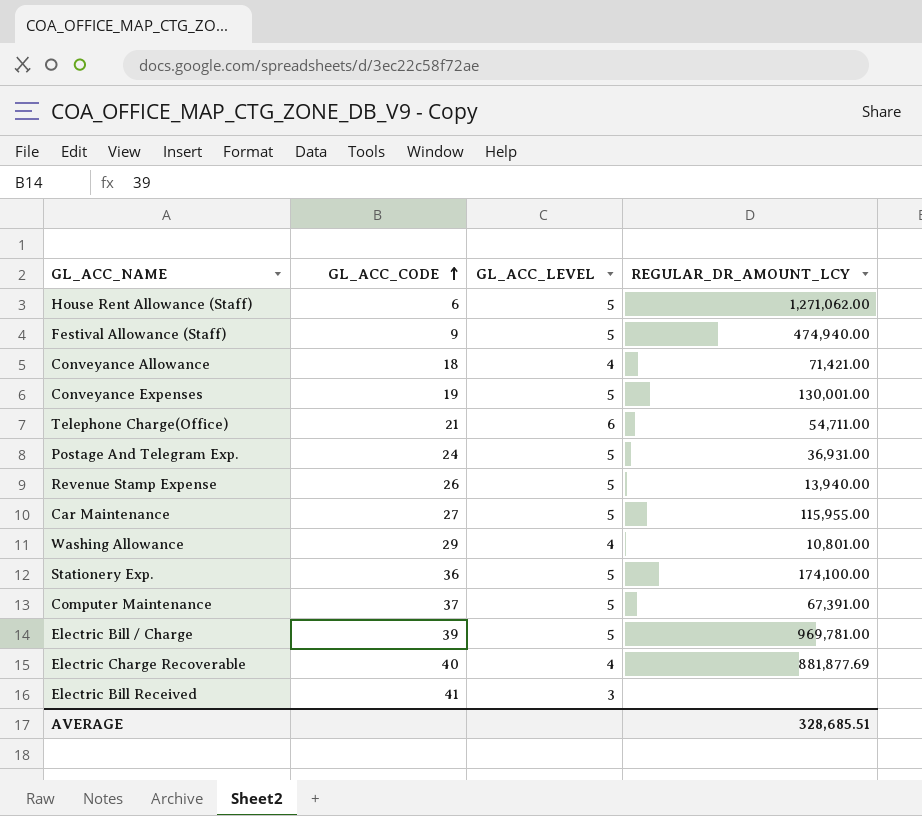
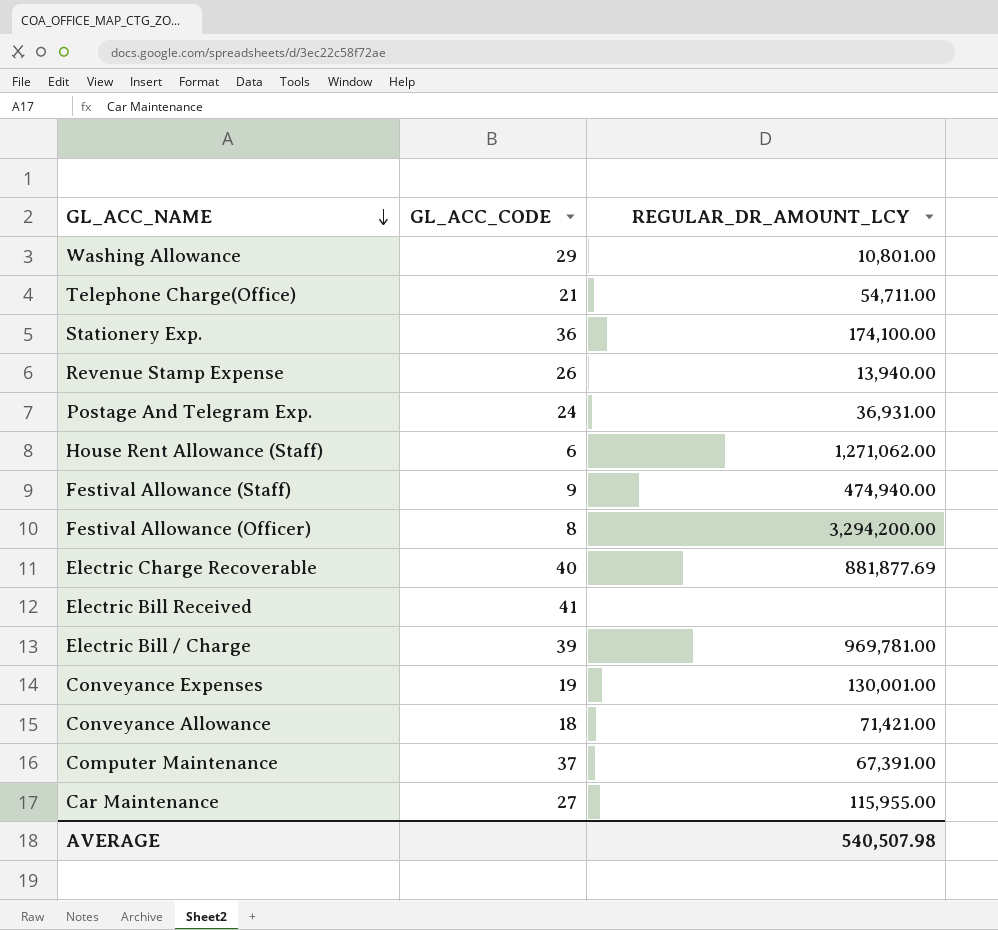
row order: GL_ACC_CODE ascending -> GL_ACC_NAME descending
column GL_ACC_LEVEL | position: 3 -> none
row Festival Allowance (Officer): none -> 8 | 3,294,200.00
AVERAGE | REGULAR_DR_AMOUNT_LCY: 328,685.51 -> 540,507.98

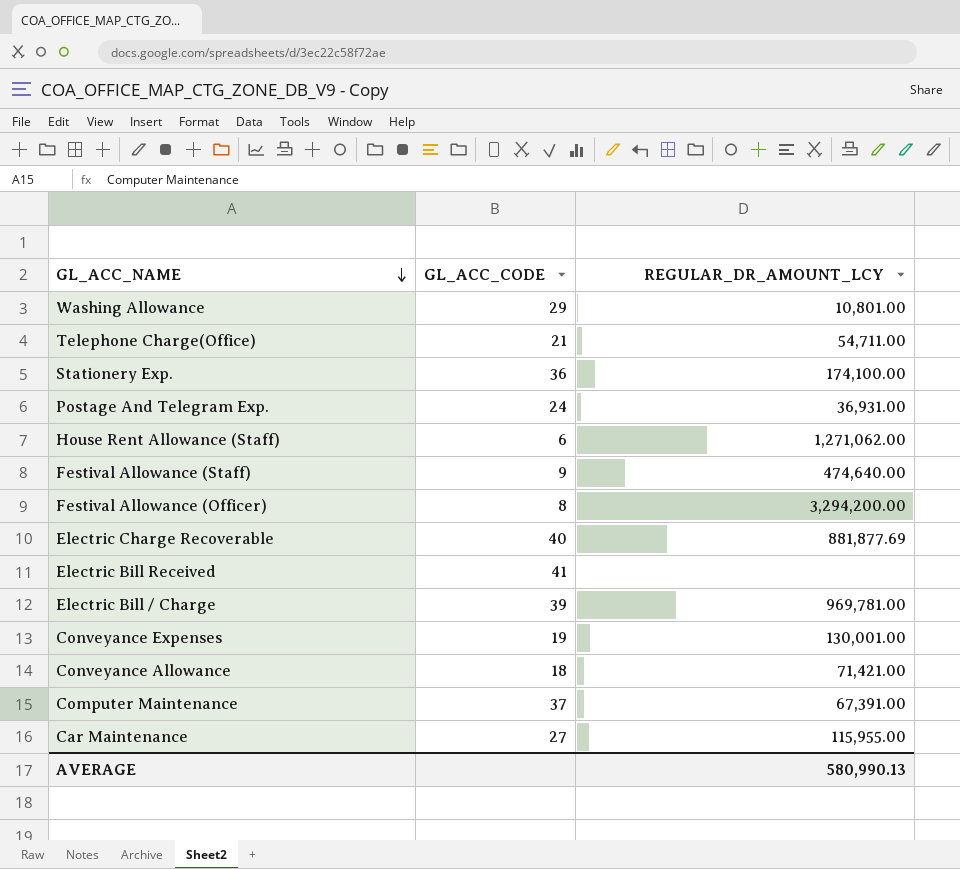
row Revenue Stamp Expense: 26 | 13,940.00 -> none
Festival Allowance (Staff) | REGULAR_DR_AMOUNT_LCY: 474,940.00 -> 474,640.00
AVERAGE | REGULAR_DR_AMOUNT_LCY: 540,507.98 -> 580,990.13

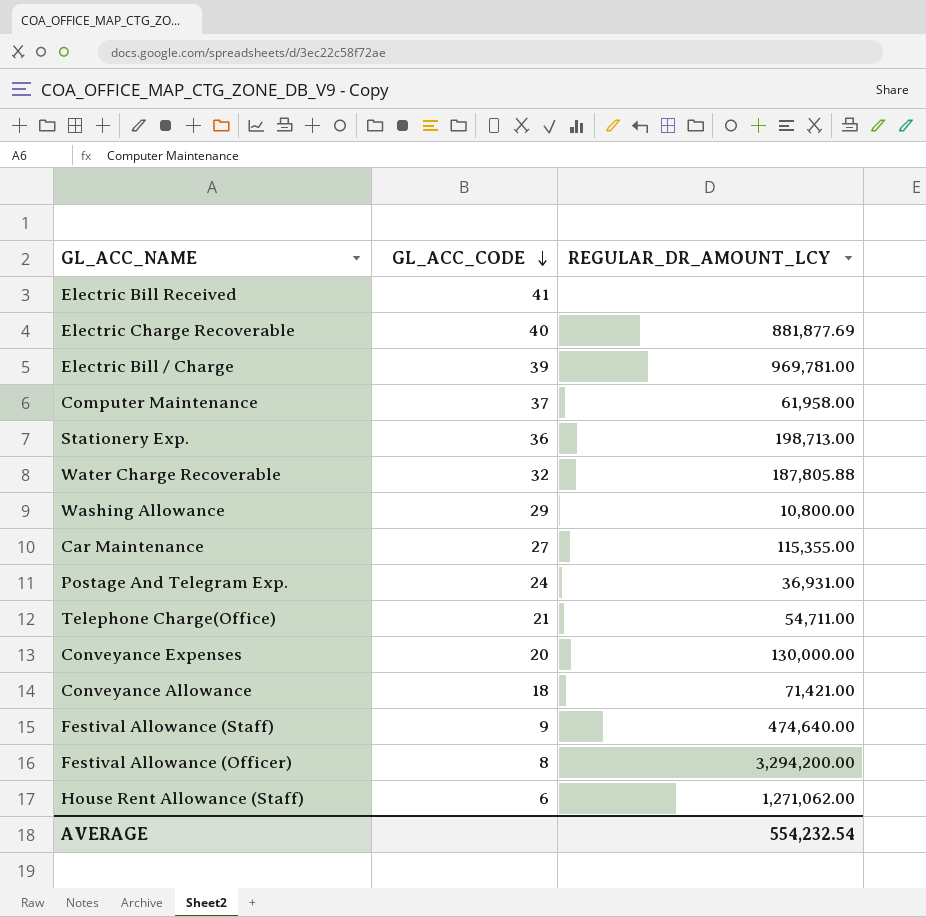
row order: GL_ACC_NAME descending -> GL_ACC_CODE descending
Computer Maintenance | REGULAR_DR_AMOUNT_LCY: 67,391.00 -> 61,958.00
Stationery Exp. | REGULAR_DR_AMOUNT_LCY: 174,100.00 -> 198,713.00
row Water Charge Recoverable: none -> 32 | 187,805.88
Washing Allowance | REGULAR_DR_AMOUNT_LCY: 10,801.00 -> 10,800.00
Car Maintenance | REGULAR_DR_AMOUNT_LCY: 115,955.00 -> 115,355.00
Conveyance Expenses | GL_ACC_CODE: 19 -> 20
Conveyance Expenses | REGULAR_DR_AMOUNT_LCY: 130,001.00 -> 130,000.00
AVERAGE | REGULAR_DR_AMOUNT_LCY: 580,990.13 -> 554,232.54

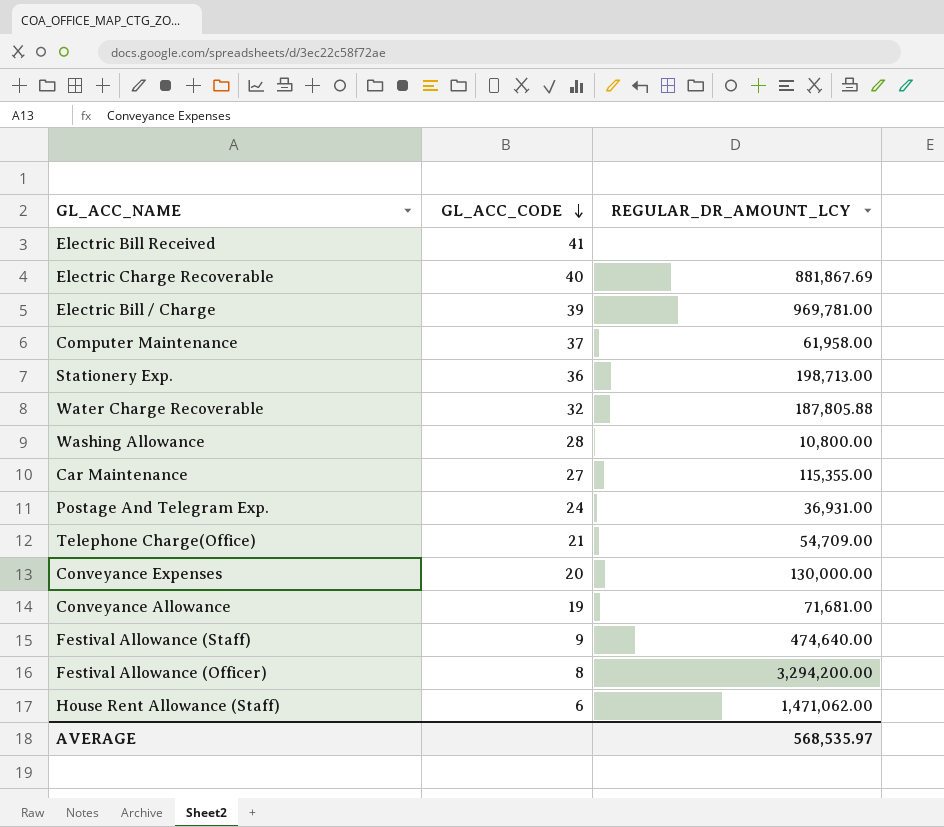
Electric Charge Recoverable | REGULAR_DR_AMOUNT_LCY: 881,877.69 -> 881,867.69
Washing Allowance | GL_ACC_CODE: 29 -> 28
Telephone Charge(Office) | REGULAR_DR_AMOUNT_LCY: 54,711.00 -> 54,709.00
Conveyance Allowance | GL_ACC_CODE: 18 -> 19
Conveyance Allowance | REGULAR_DR_AMOUNT_LCY: 71,421.00 -> 71,681.00
House Rent Allowance (Staff) | REGULAR_DR_AMOUNT_LCY: 1,271,062.00 -> 1,471,062.00
AVERAGE | REGULAR_DR_AMOUNT_LCY: 554,232.54 -> 568,535.97

